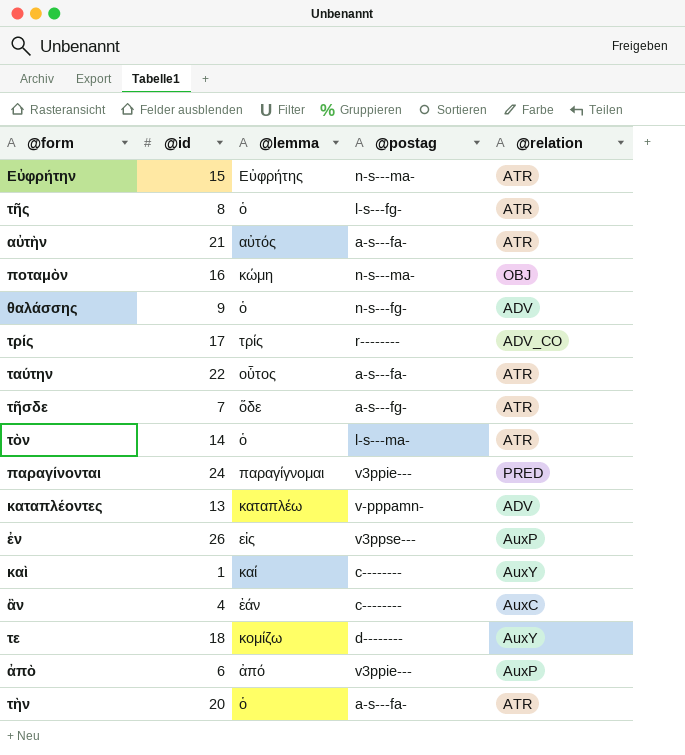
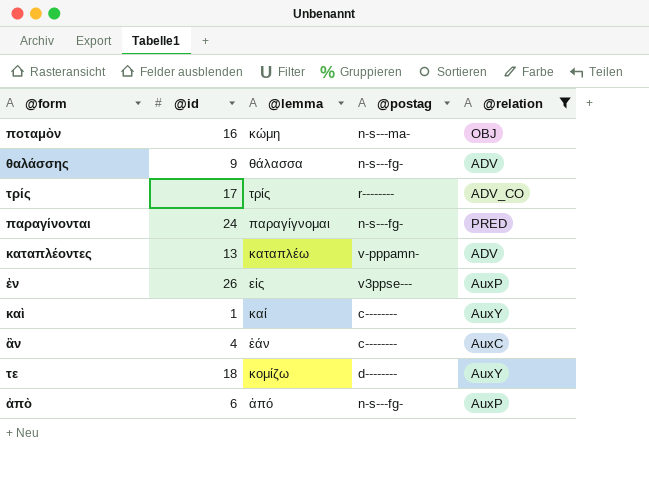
filter: none -> @relation != ATR
θαλάσσης | @lemma: ὁ -> θάλασσα
παραγίνονται | @postag: v3ppie--- -> n-s---fg-
ἀπὸ | @postag: v3ppie--- -> n-s---fg-

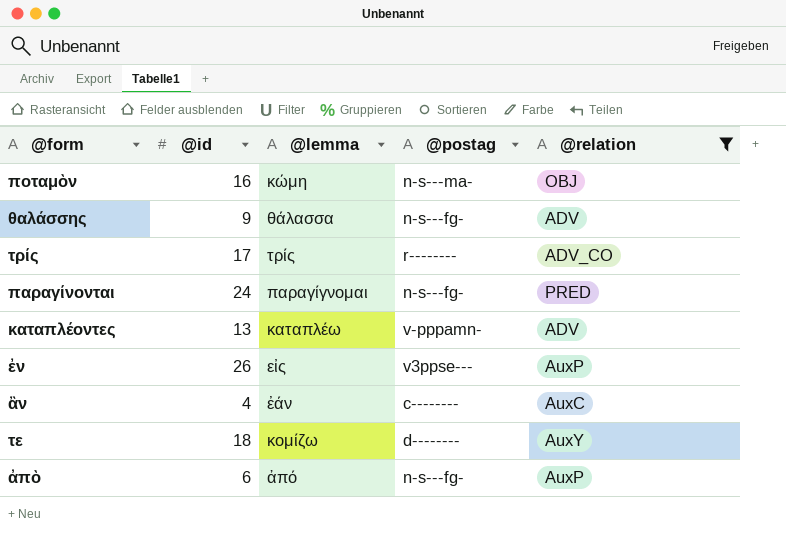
row καὶ: 1 | καί | c-------- | AuxY -> none

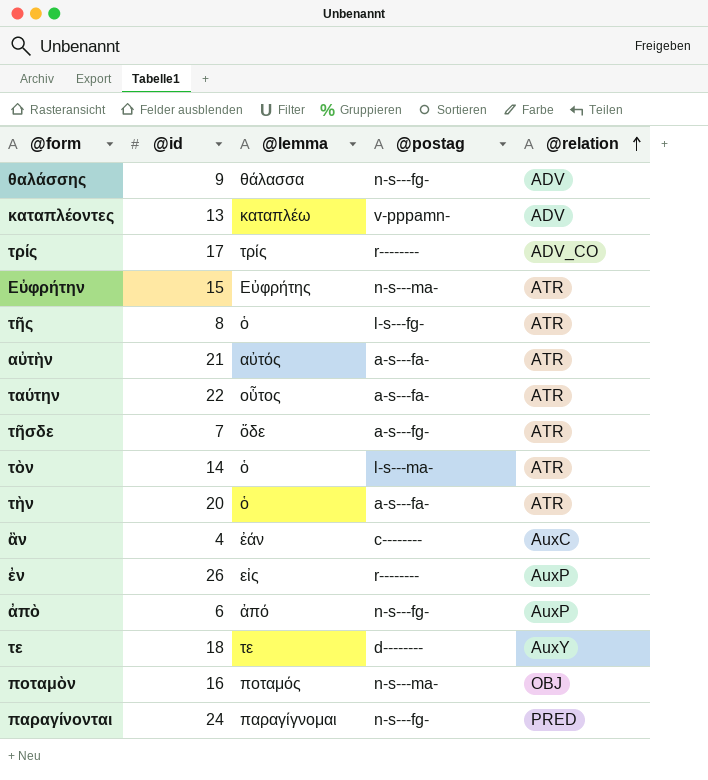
filter: @relation != ATR -> none
row order: none -> @relation ascending
ἐν | @postag: v3ppse--- -> r--------
τε | @lemma: κομίζω -> τε
ποταμὸν | @lemma: κώμη -> ποταμός

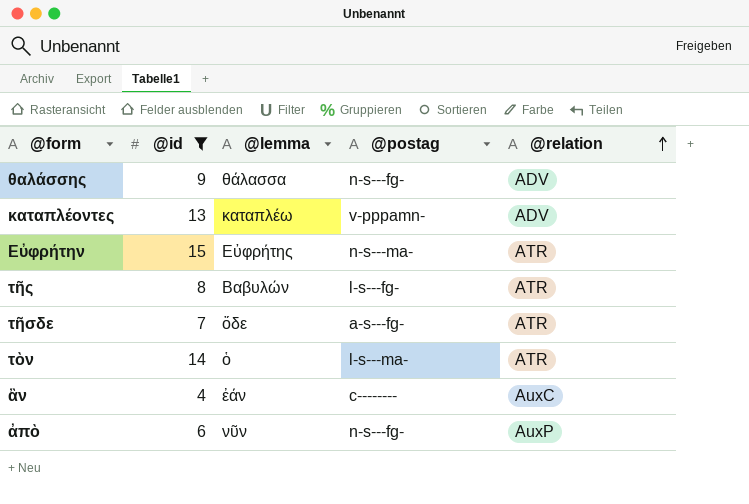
filter: none -> @id <= 15
τῆς | @lemma: ὁ -> Βαβυλών
ἀπὸ | @lemma: ἀπό -> νῦν

